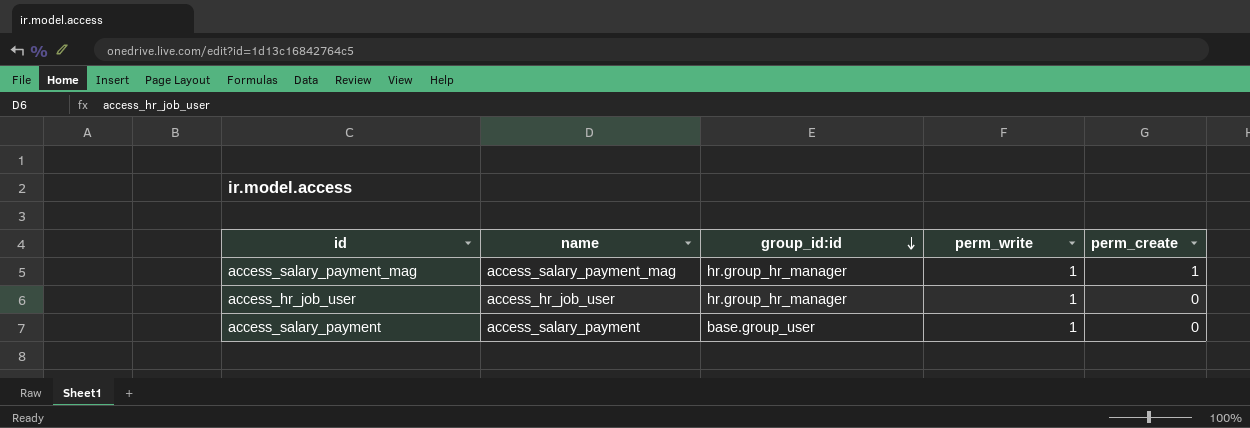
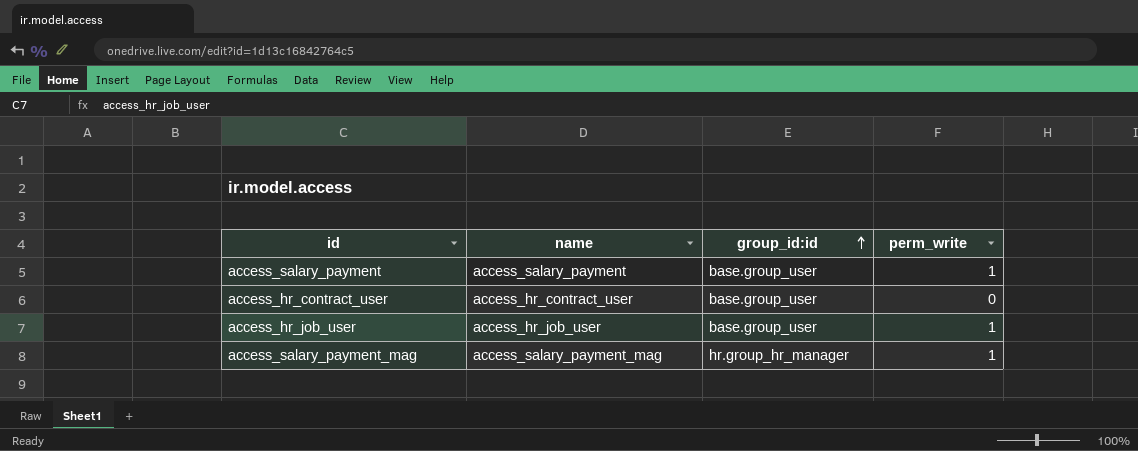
row order: group_id:id descending -> group_id:id ascending
column perm_create | position: 5 -> none
row access_hr_contract_user: none -> access_hr_contract_user | base.group_user | 0
access_hr_job_user | group_id:id: hr.group_hr_manager -> base.group_user

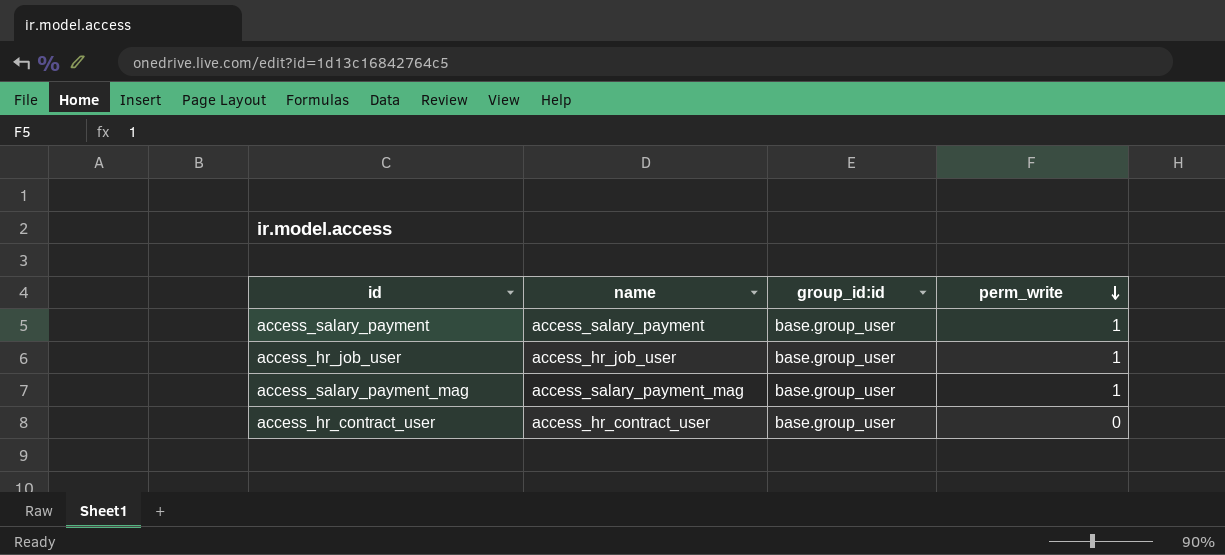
row order: group_id:id ascending -> perm_write descending
access_salary_payment_mag | group_id:id: hr.group_hr_manager -> base.group_user

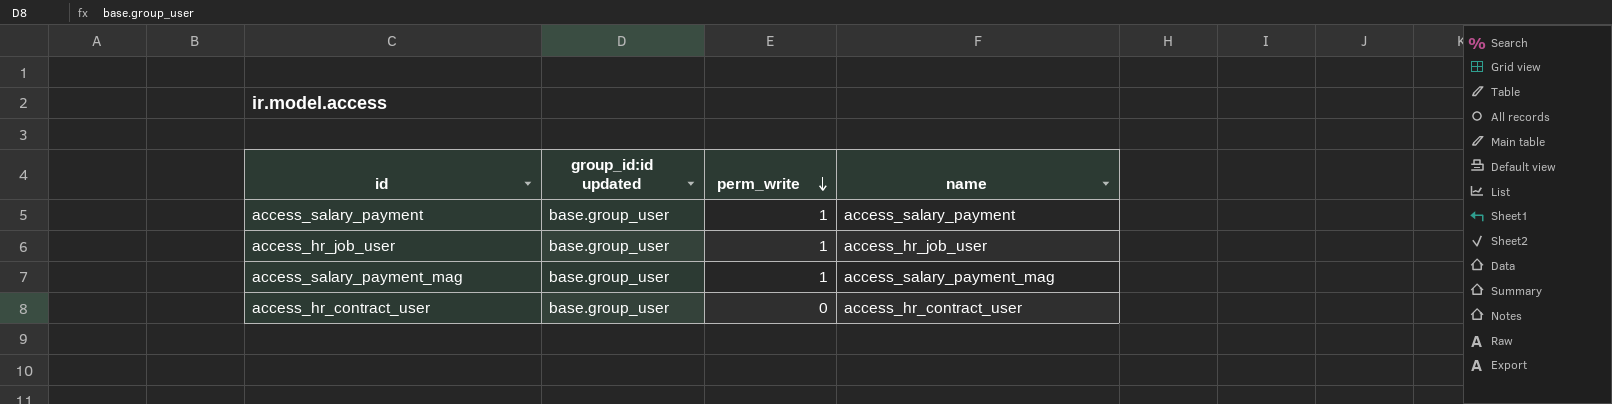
column name: group_id:id -> group_id:id updated
column name | position: 2 -> 4

